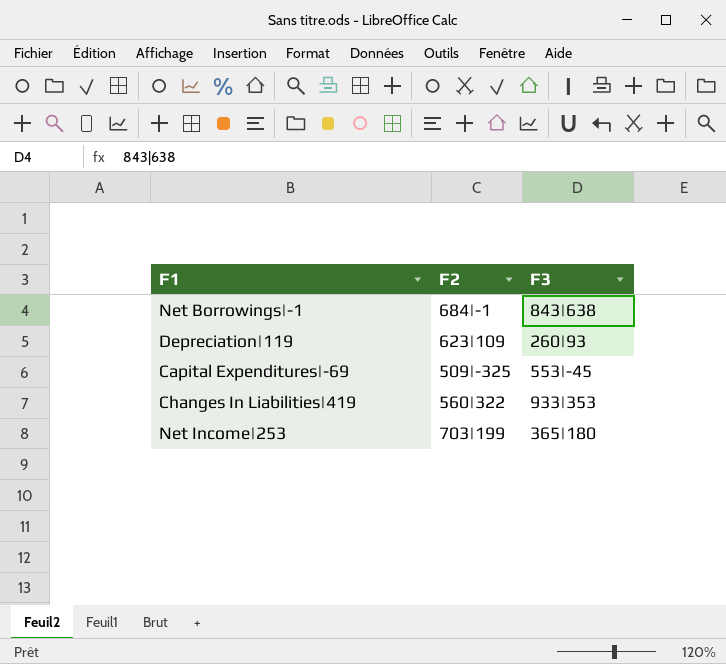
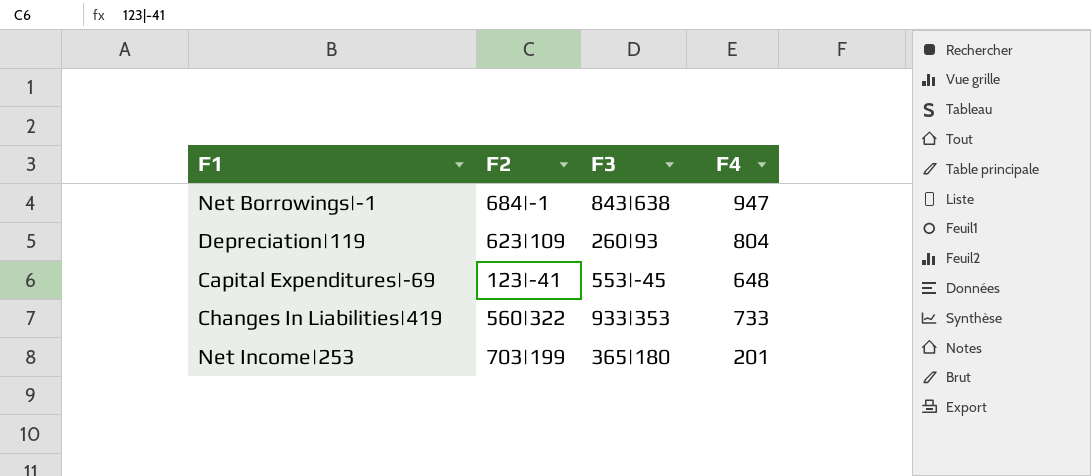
column F4 | position: none -> 4
Capital Expenditures|-69 | F2: 509|-325 -> 123|-41

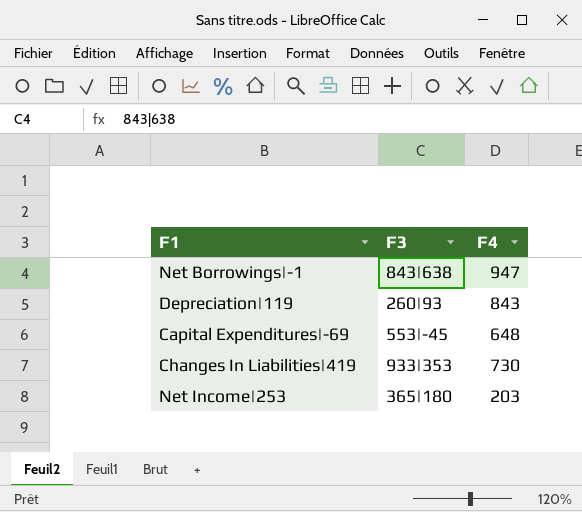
column F2 | position: 2 -> none
Depreciation|119 | F4: 804 -> 843
Changes In Liabilities|419 | F4: 733 -> 730
Net Income|253 | F4: 201 -> 203

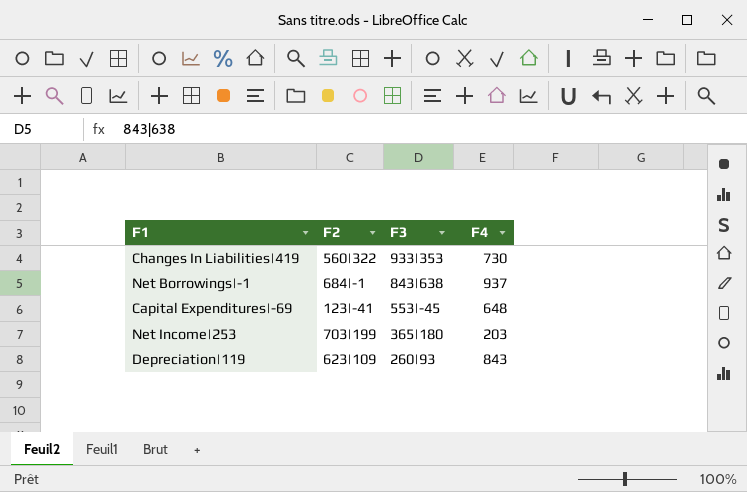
row order: none -> F3 descending
column F2 | position: none -> 2
Net Borrowings|-1 | F4: 947 -> 937

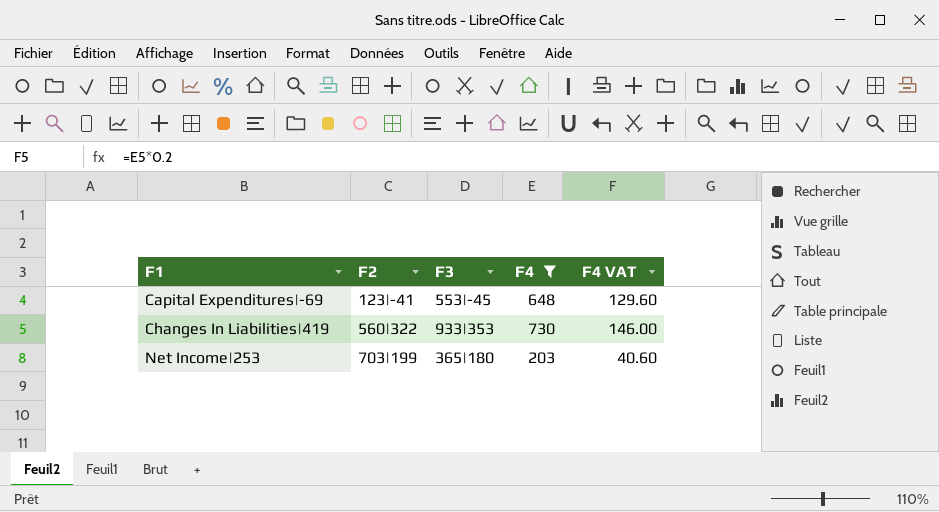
filter: none -> F4 <= 730
row order: F3 descending -> F1 ascending
column F4 VAT | formula: none -> [F4] * 0.2

